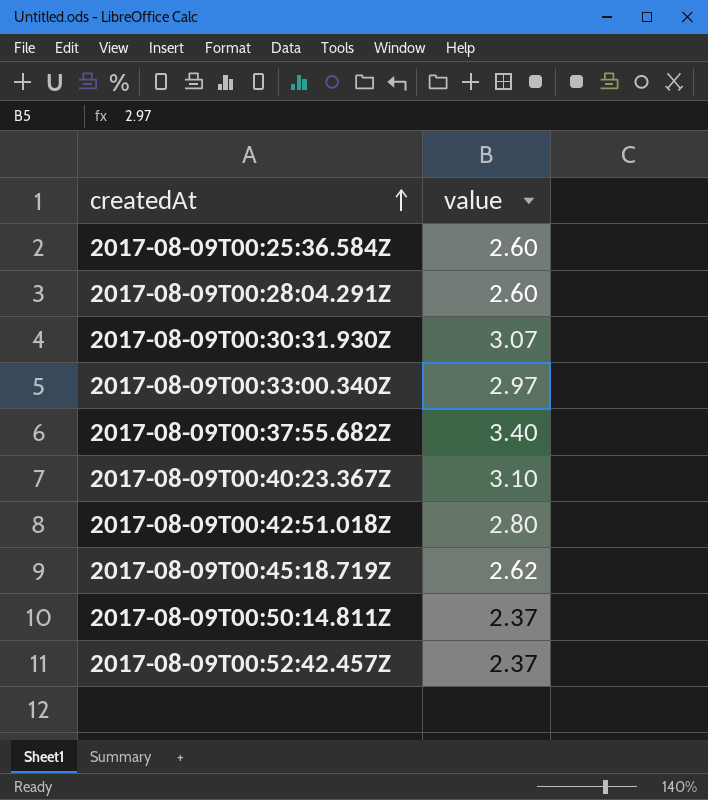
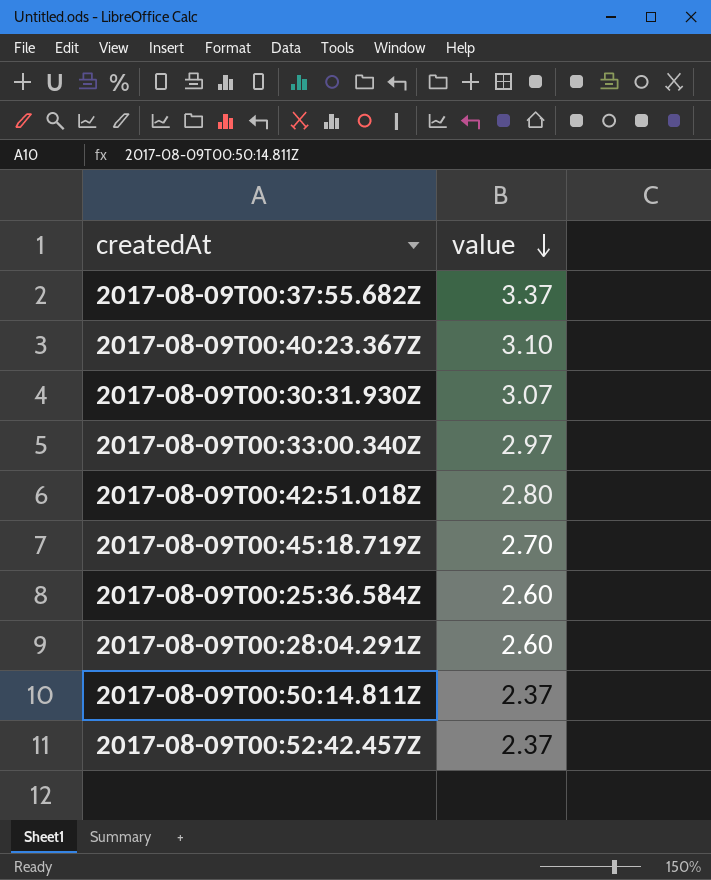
row order: createdAt ascending -> value descending
2017-08-09T00:37:55.682Z | value: 3.40 -> 3.37
2017-08-09T00:45:18.719Z | value: 2.62 -> 2.70

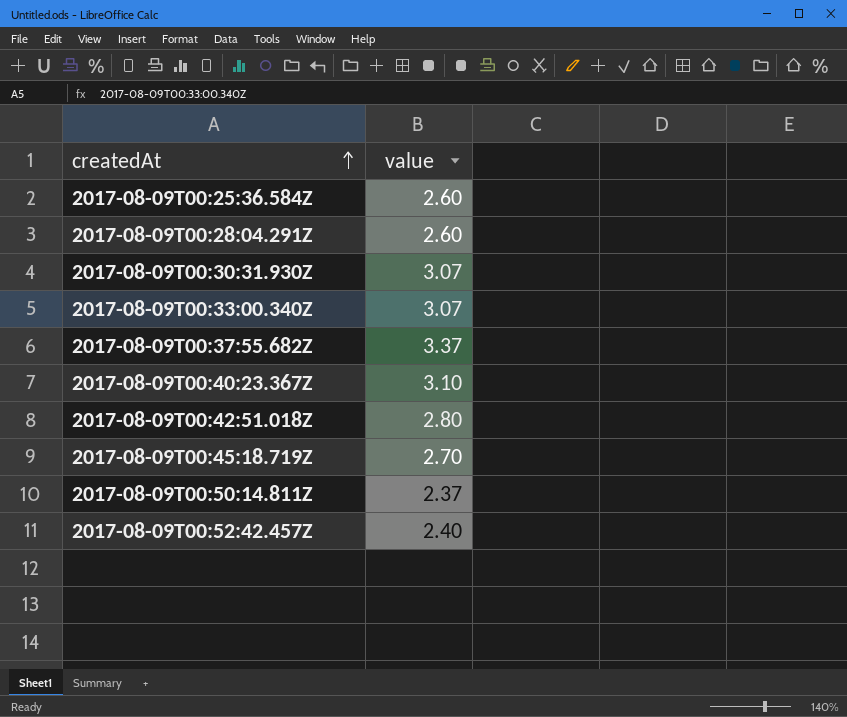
row order: value descending -> createdAt ascending
2017-08-09T00:33:00.340Z | value: 2.97 -> 3.07
2017-08-09T00:52:42.457Z | value: 2.37 -> 2.40

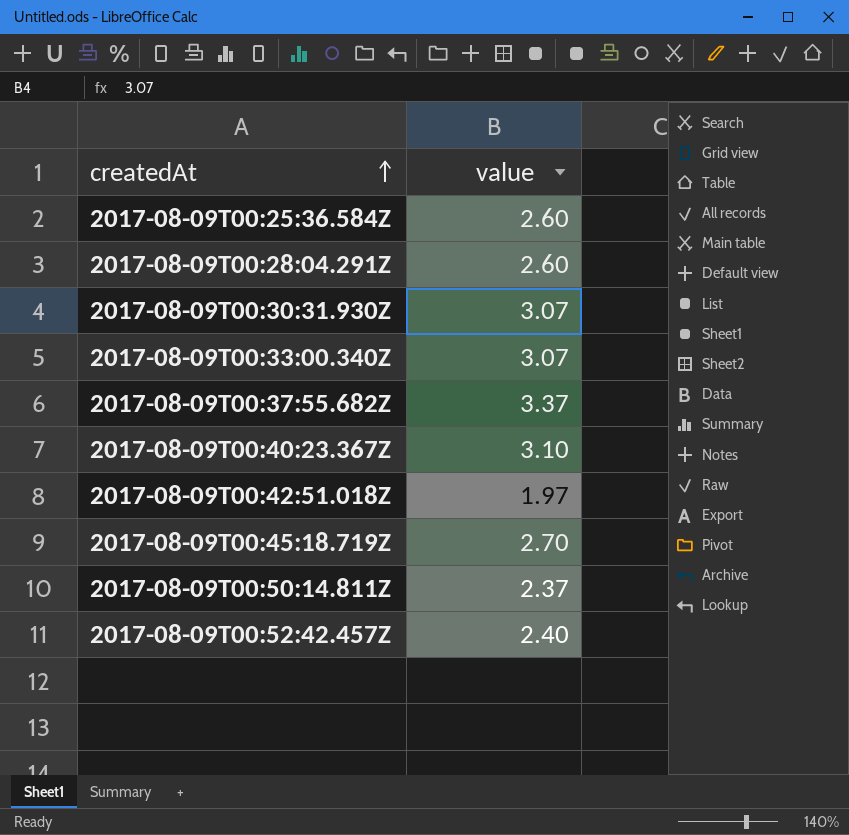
2017-08-09T00:42:51.018Z | value: 2.80 -> 1.97

